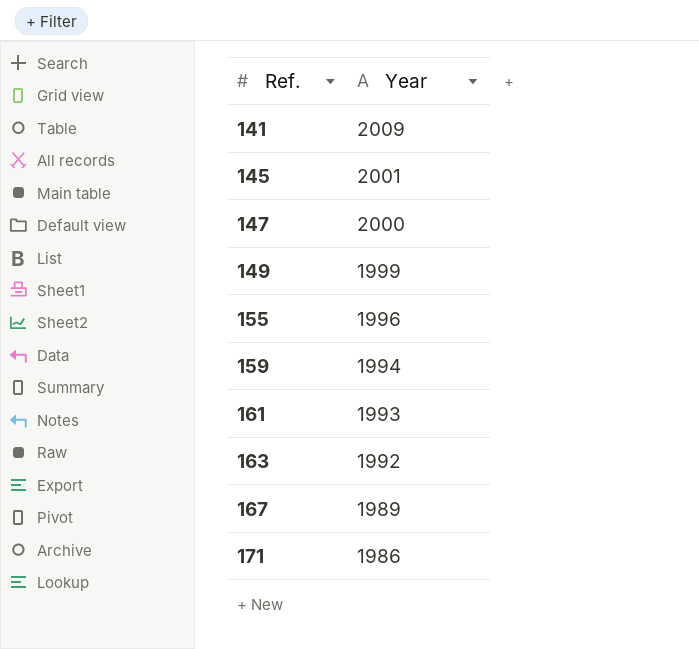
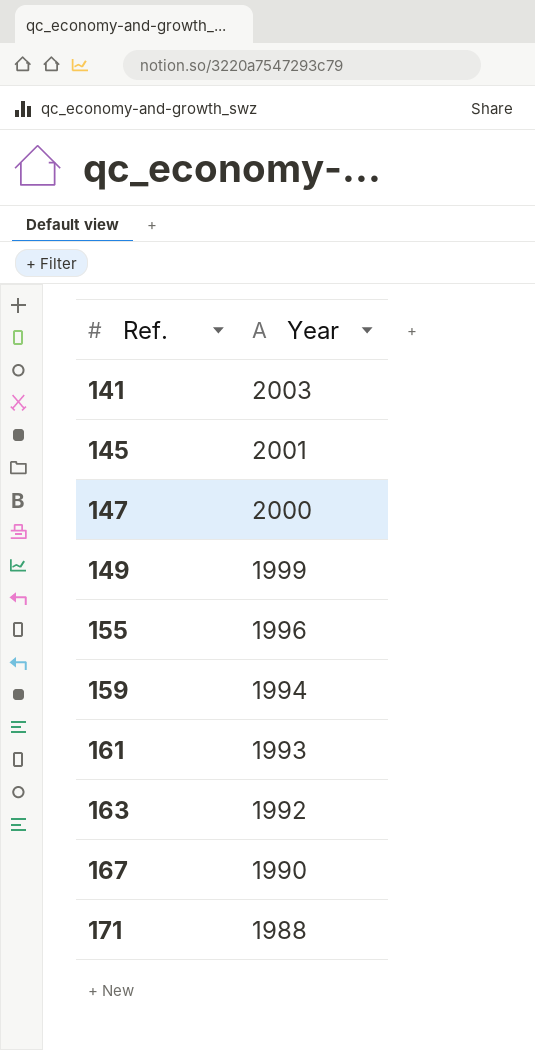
141 | Year: 2009 -> 2003
167 | Year: 1989 -> 1990
171 | Year: 1986 -> 1988

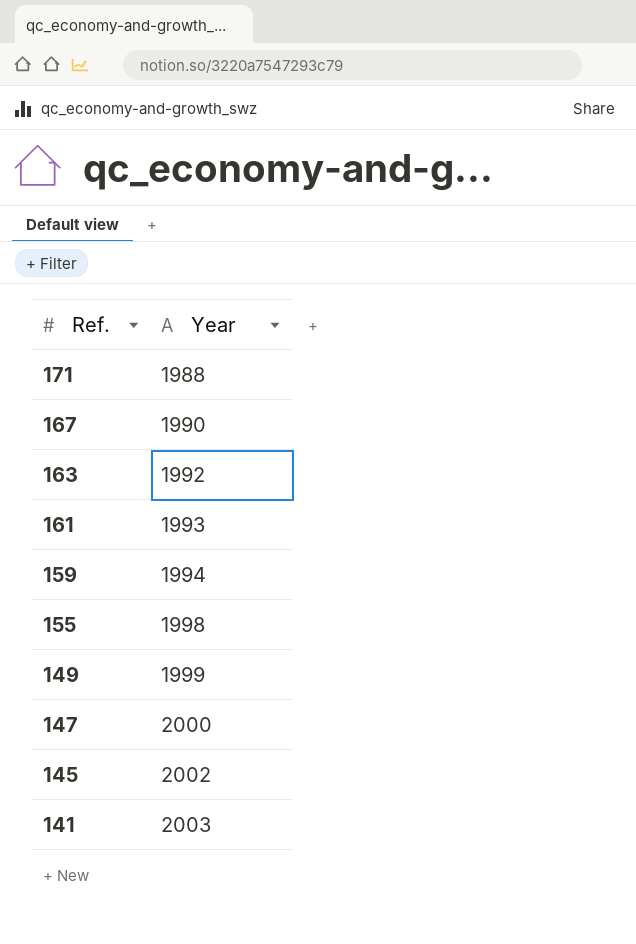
row order: Ref. ascending -> Ref. descending
155 | Year: 1996 -> 1998
145 | Year: 2001 -> 2002

